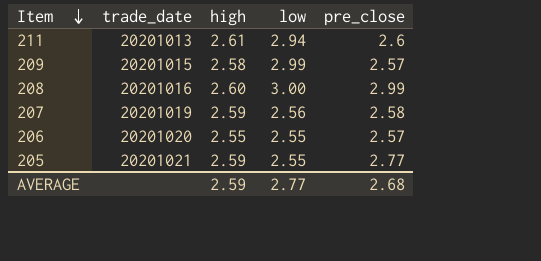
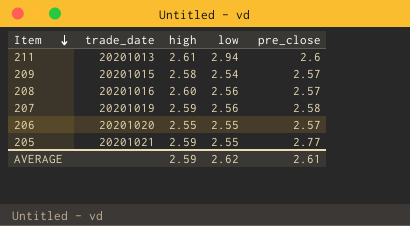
209 | low: 2.99 -> 2.54
208 | low: 3.00 -> 2.56
208 | pre_close: 2.99 -> 2.57
AVERAGE | low: 2.77 -> 2.62
AVERAGE | pre_close: 2.68 -> 2.61

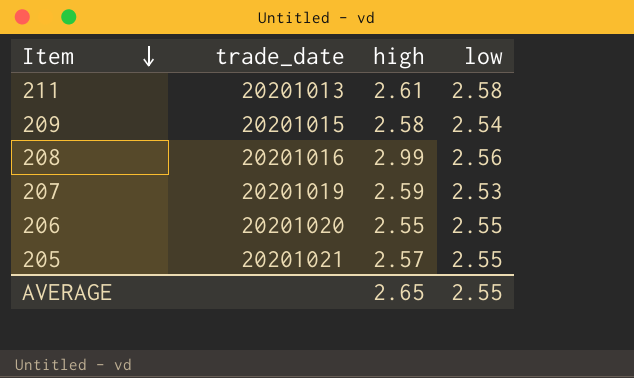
column pre_close | position: 5 -> none
211 | low: 2.94 -> 2.58
208 | high: 2.60 -> 2.99
207 | low: 2.56 -> 2.53
205 | high: 2.59 -> 2.57
AVERAGE | high: 2.59 -> 2.65
AVERAGE | low: 2.62 -> 2.55

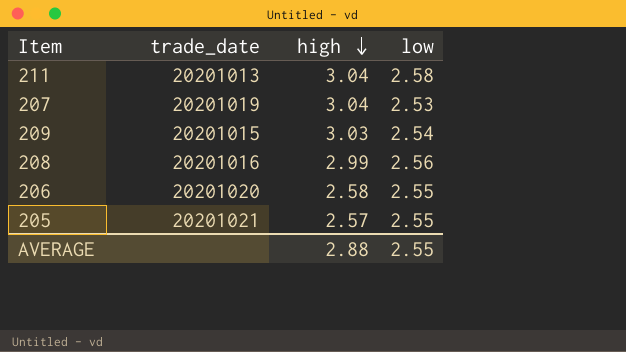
row order: Item descending -> high descending
211 | high: 2.61 -> 3.04
207 | high: 2.59 -> 3.04
209 | high: 2.58 -> 3.03
206 | high: 2.55 -> 2.58
AVERAGE | high: 2.65 -> 2.88

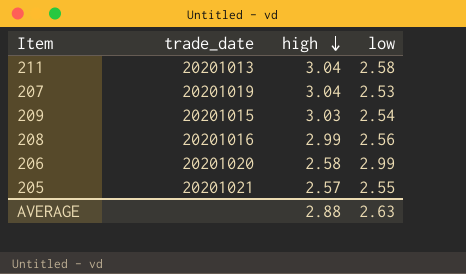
206 | low: 2.55 -> 2.99
AVERAGE | low: 2.55 -> 2.63

